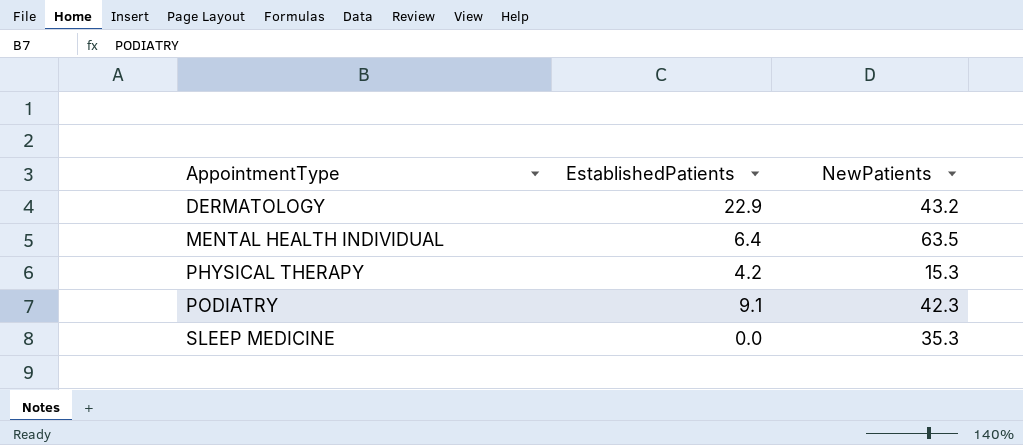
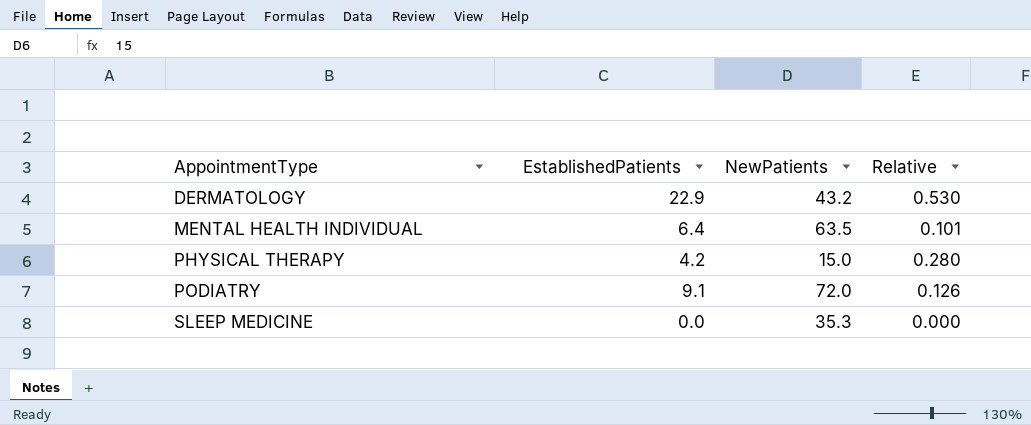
column Relative | formula: none -> [EstablishedPatients] / [NewPatients]
PHYSICAL THERAPY | NewPatients: 15.3 -> 15.0
PODIATRY | NewPatients: 42.3 -> 72.0

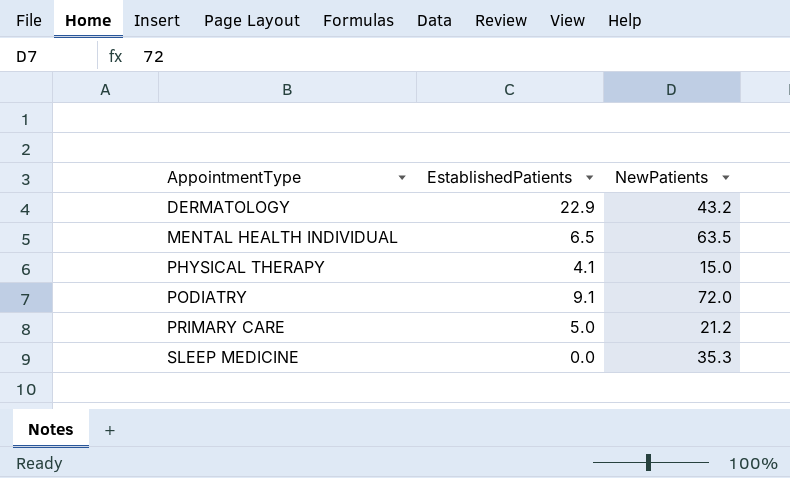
column Relative | formula: [EstablishedPatients] / [NewPatients] -> none
MENTAL HEALTH INDIVIDUAL | EstablishedPatients: 6.4 -> 6.5
PHYSICAL THERAPY | EstablishedPatients: 4.2 -> 4.1
row PRIMARY CARE: none -> 5.0 | 21.2

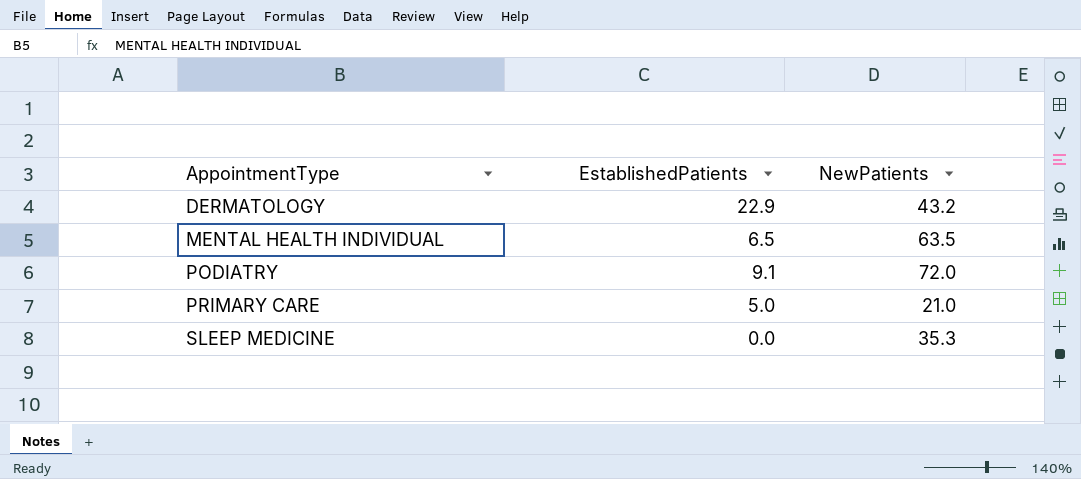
row PHYSICAL THERAPY: 4.1 | 15.0 -> none
PRIMARY CARE | NewPatients: 21.2 -> 21.0

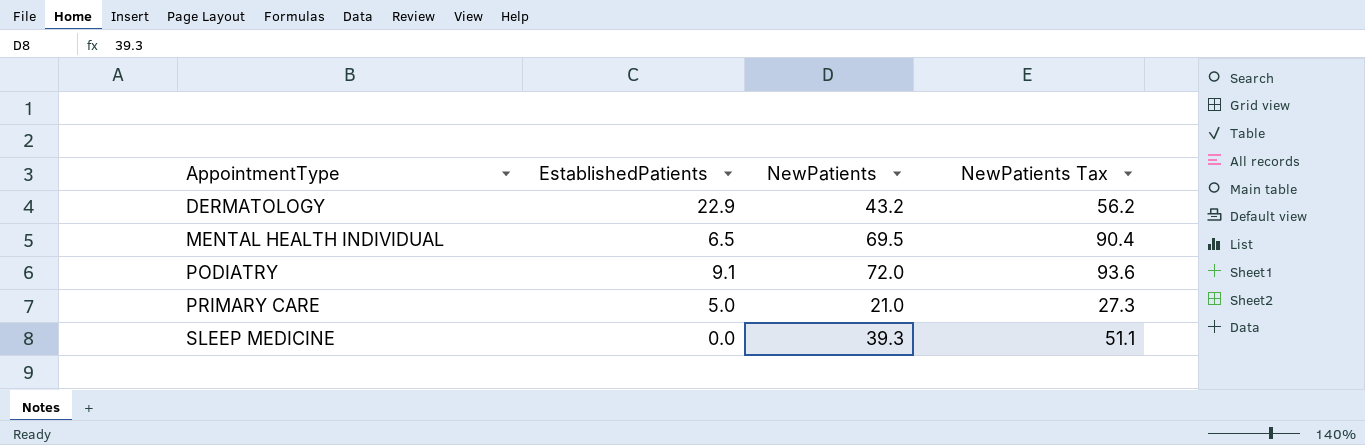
column NewPatients Tax | formula: none -> [NewPatients] * 1.3
MENTAL HEALTH INDIVIDUAL | NewPatients: 63.5 -> 69.5
SLEEP MEDICINE | NewPatients: 35.3 -> 39.3

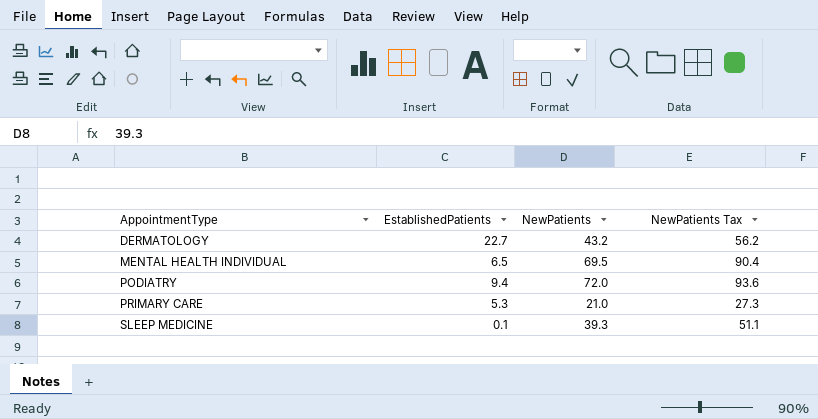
DERMATOLOGY | EstablishedPatients: 22.9 -> 22.7
PODIATRY | EstablishedPatients: 9.1 -> 9.4
PRIMARY CARE | EstablishedPatients: 5.0 -> 5.3
SLEEP MEDICINE | EstablishedPatients: 0.0 -> 0.1

